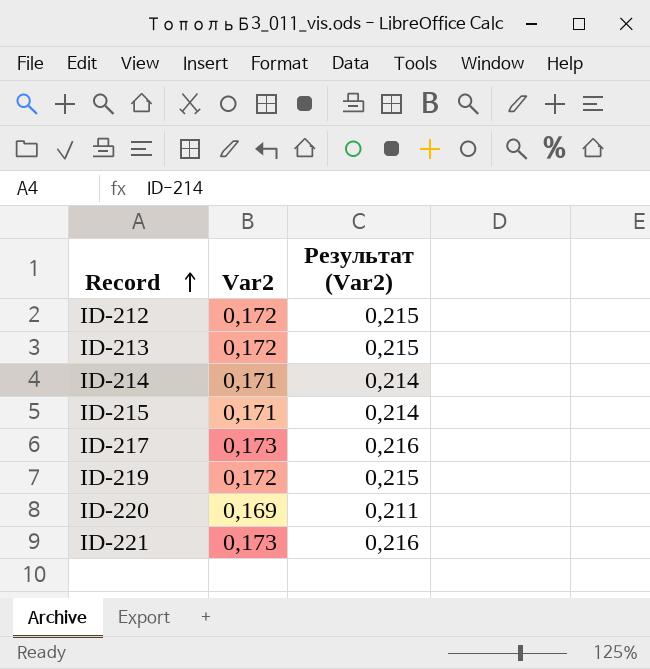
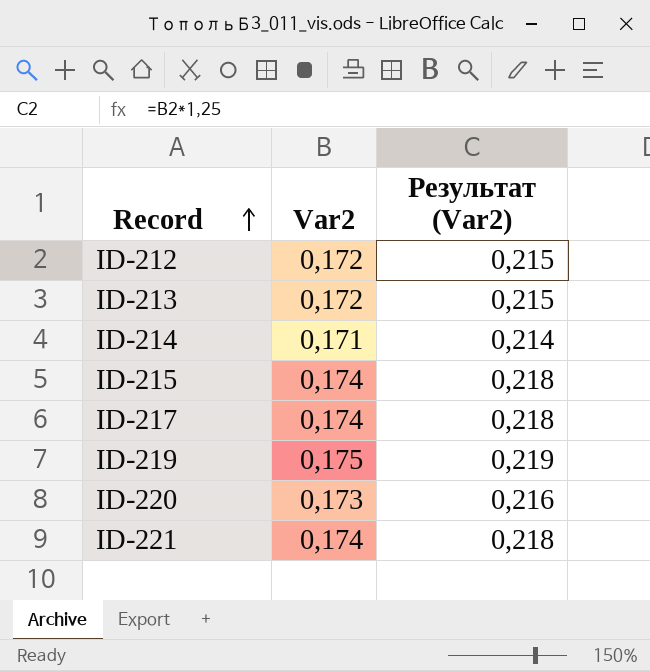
ID-215 | Var2: 0,171 -> 0,174
ID-215 | Результат (Var2): 0,214 -> 0,218
ID-217 | Var2: 0,173 -> 0,174
ID-217 | Результат (Var2): 0,216 -> 0,218
ID-219 | Var2: 0,172 -> 0,175
ID-219 | Результат (Var2): 0,215 -> 0,219
ID-220 | Var2: 0,169 -> 0,173
ID-220 | Результат (Var2): 0,211 -> 0,216
ID-221 | Var2: 0,173 -> 0,174
ID-221 | Результат (Var2): 0,216 -> 0,218

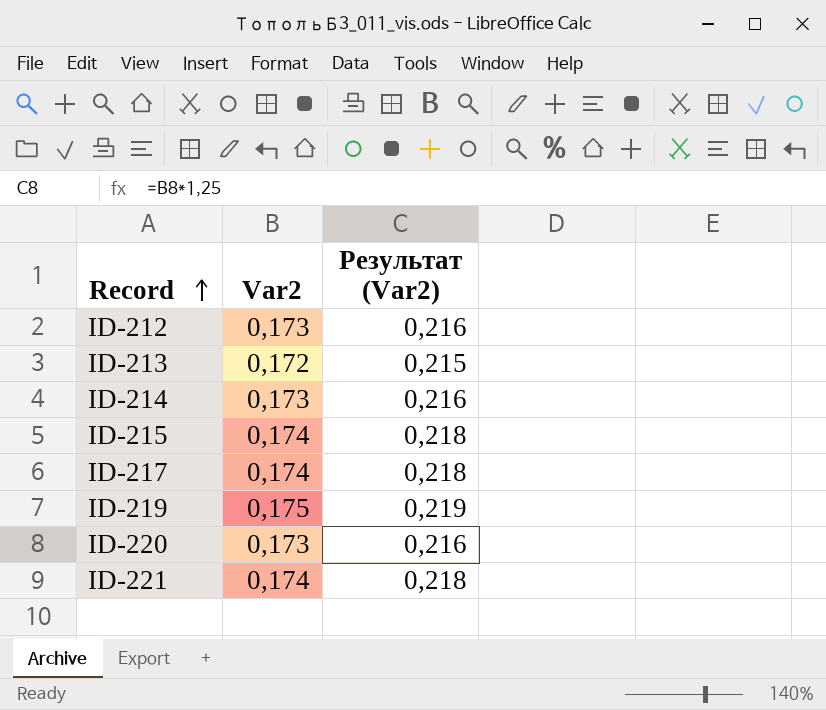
ID-212 | Var2: 0,172 -> 0,173
ID-212 | Результат (Var2): 0,215 -> 0,216
ID-214 | Var2: 0,171 -> 0,173
ID-214 | Результат (Var2): 0,214 -> 0,216

